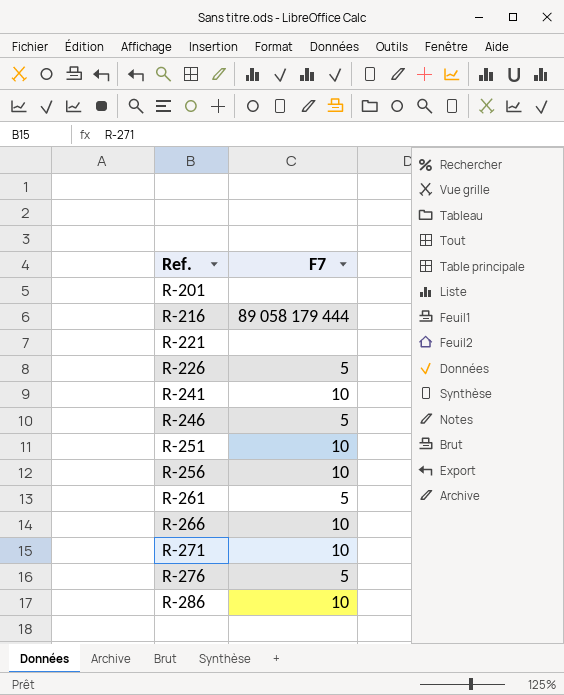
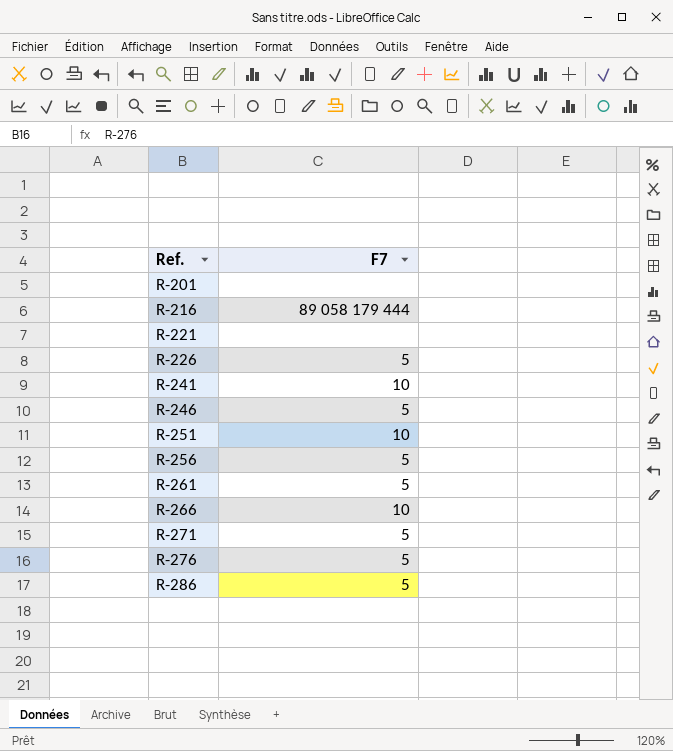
R-256 | F7: 10 -> 5
R-271 | F7: 10 -> 5
R-286 | F7: 10 -> 5

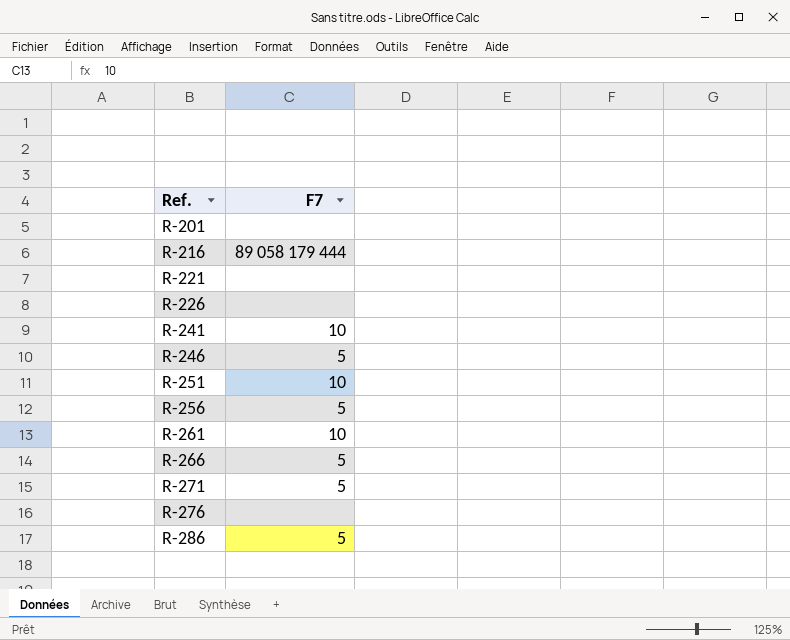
R-226 | F7: 5 -> none
R-261 | F7: 5 -> 10
R-266 | F7: 10 -> 5
R-276 | F7: 5 -> none

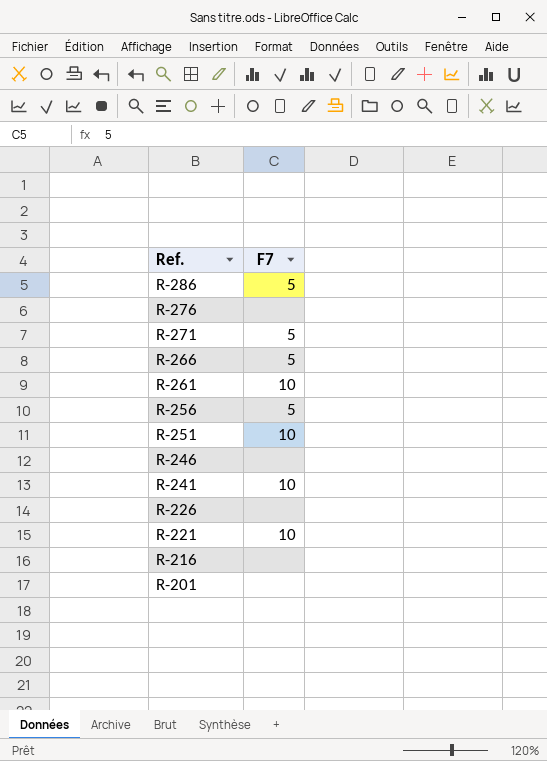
row order: Ref. ascending -> Ref. descending
R-246 | F7: 5 -> none
R-221 | F7: none -> 10
R-216 | F7: 89 058 179 444 -> none

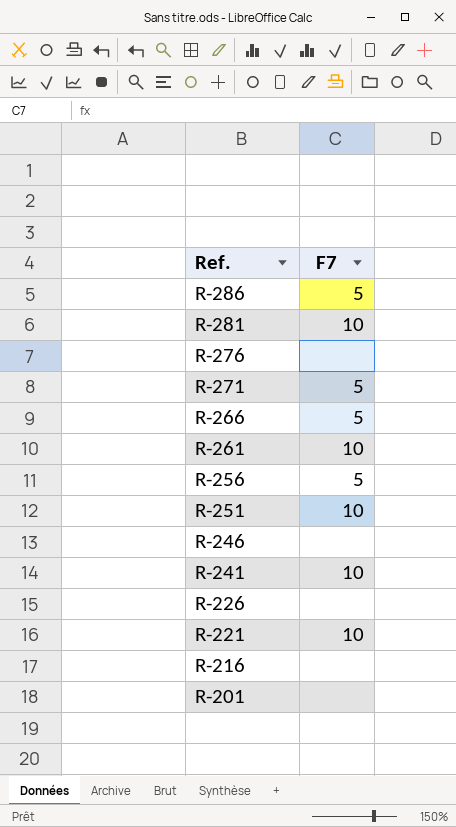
row R-281: none -> 10

